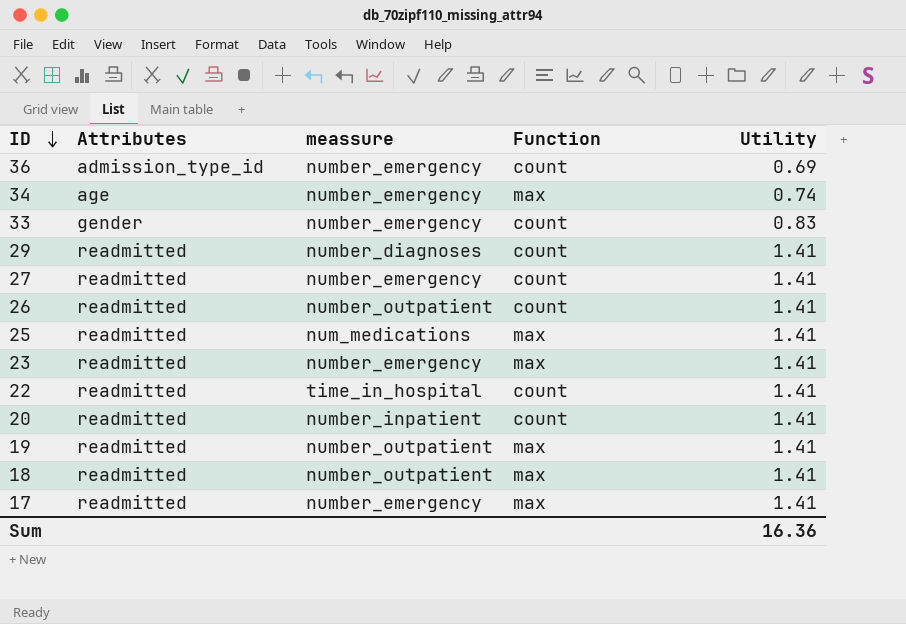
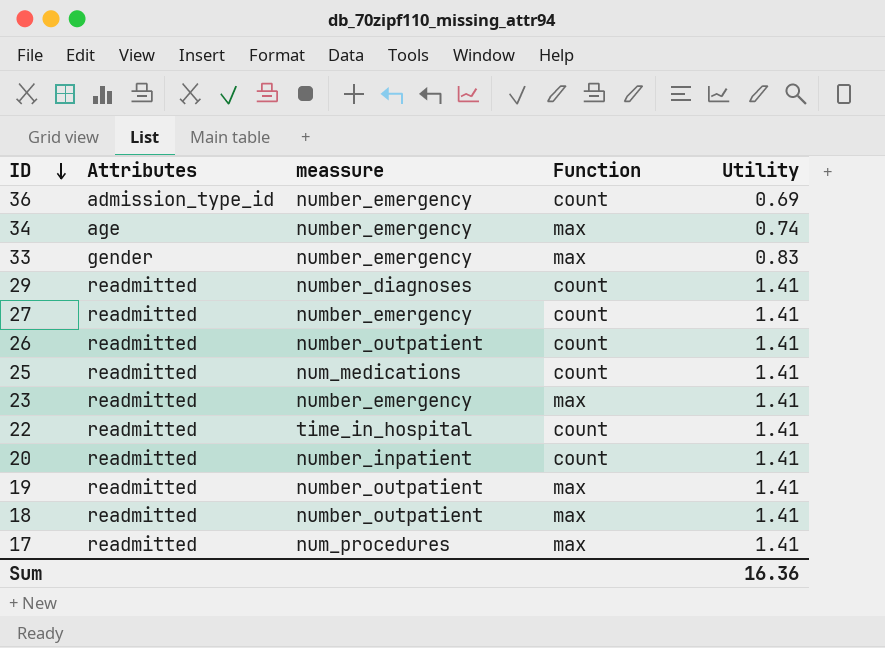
33 | Function: count -> max
25 | Function: max -> count
17 | meassure: number_emergency -> num_procedures

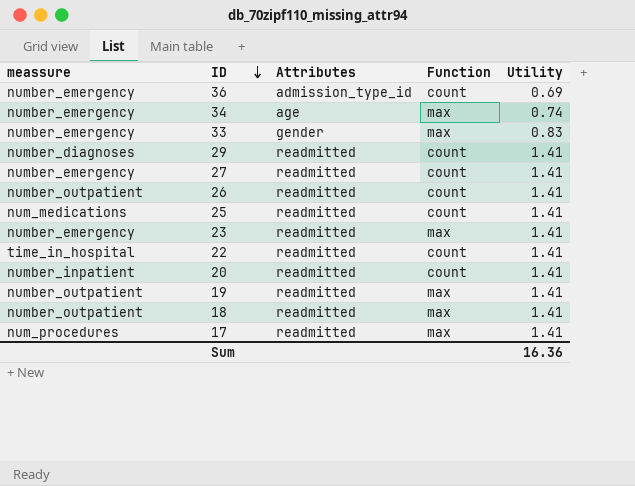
column meassure | position: 3 -> 1

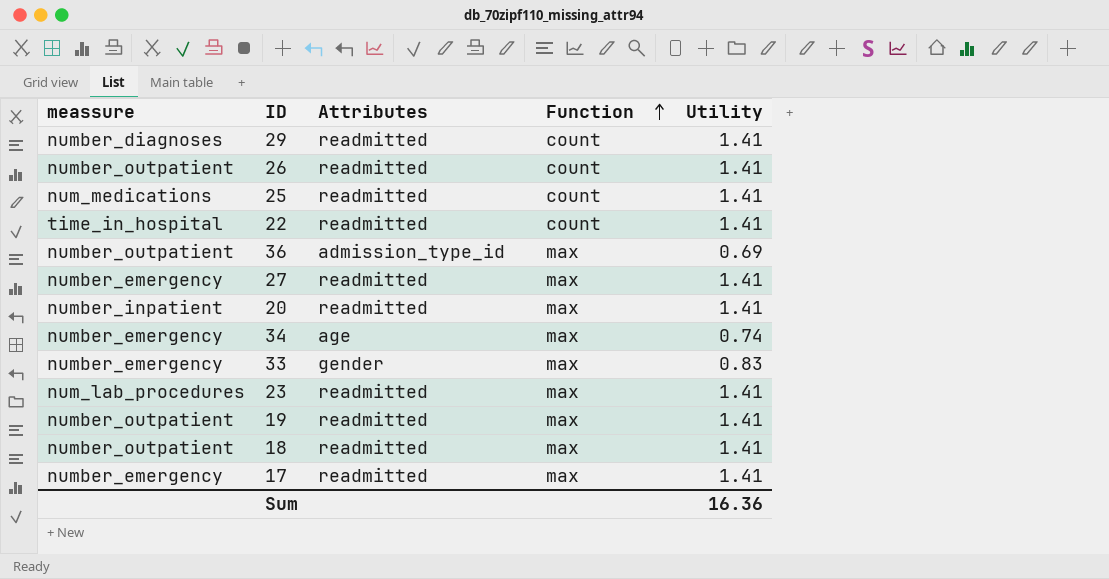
row order: ID descending -> Function ascending
36 | meassure: number_emergency -> number_outpatient
36 | Function: count -> max
27 | Function: count -> max
20 | Function: count -> max
23 | meassure: number_emergency -> num_lab_procedures
17 | meassure: num_procedures -> number_emergency

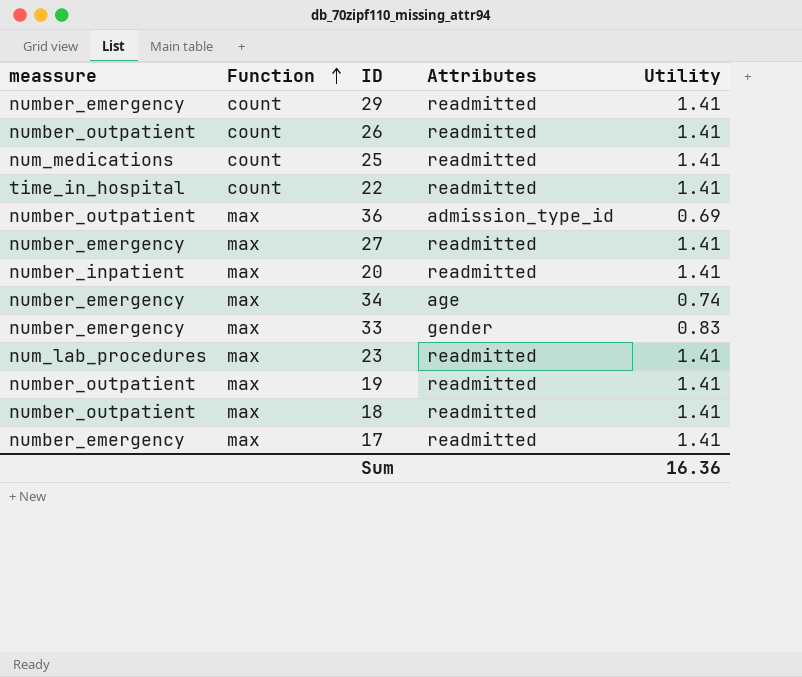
column Function | position: 4 -> 2
29 | meassure: number_diagnoses -> number_emergency

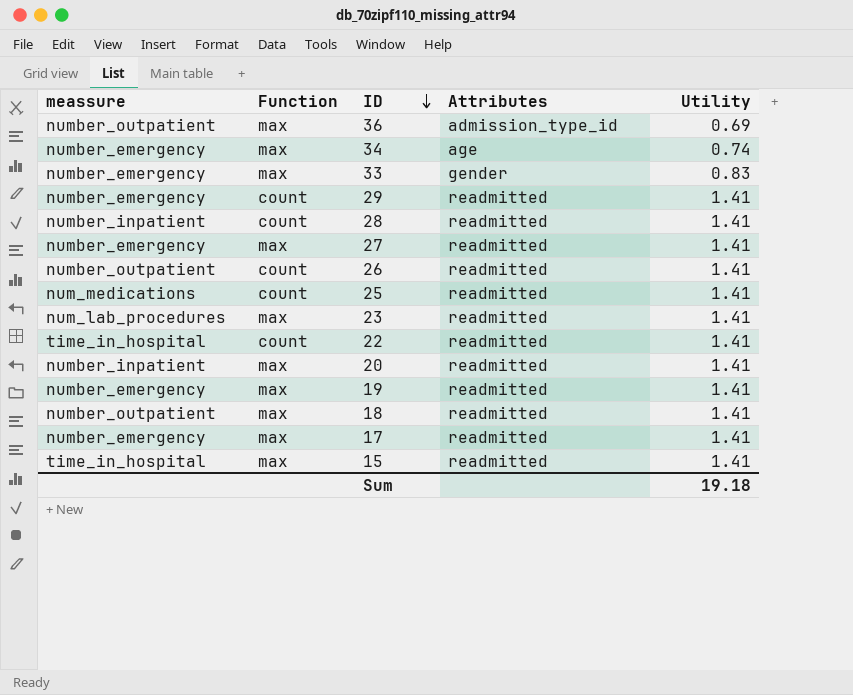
row order: Function ascending -> ID descending
row 28: none -> number_inpatient | count | readmitted | 1.41
19 | meassure: number_outpatient -> number_emergency
row 15: none -> time_in_hospital | max | readmitted | 1.41
Sum | Utility: 16.36 -> 19.18

